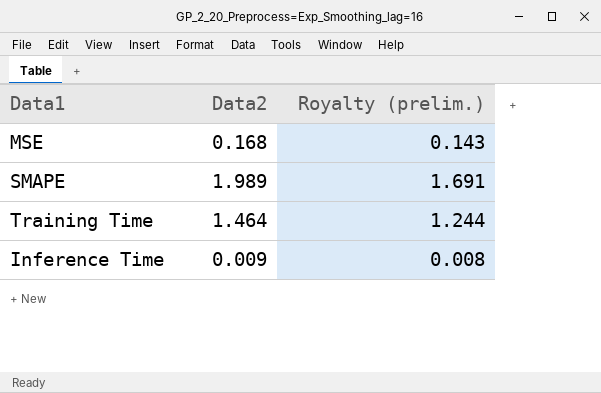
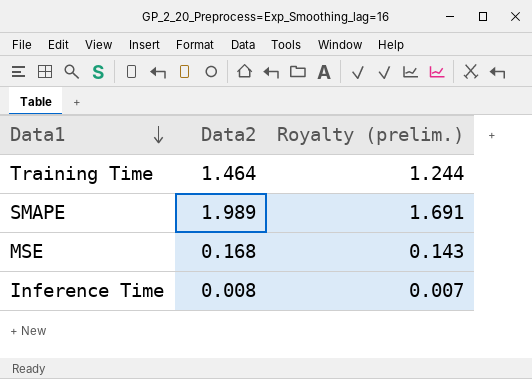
row order: none -> Data1 descending
Inference Time | Data2: 0.009 -> 0.008
Inference Time | Royalty (prelim.): 0.008 -> 0.007

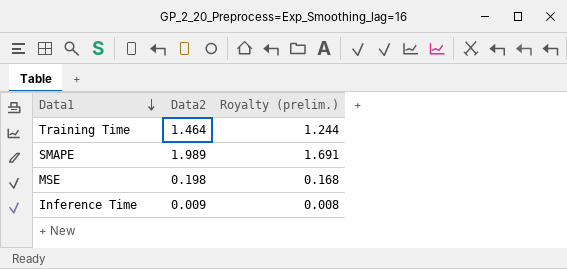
MSE | Data2: 0.168 -> 0.198
MSE | Royalty (prelim.): 0.143 -> 0.168
Inference Time | Data2: 0.008 -> 0.009
Inference Time | Royalty (prelim.): 0.007 -> 0.008

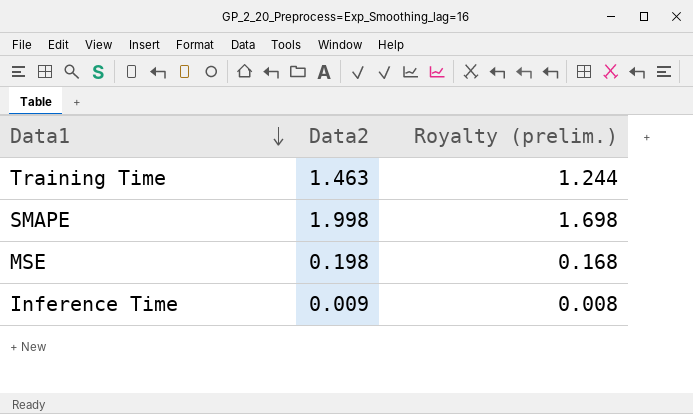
Training Time | Data2: 1.464 -> 1.463
SMAPE | Data2: 1.989 -> 1.998
SMAPE | Royalty (prelim.): 1.691 -> 1.698

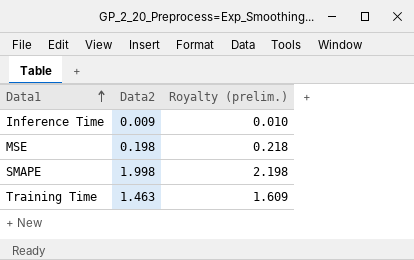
row order: Data1 descending -> Data1 ascending
column Royalty (prelim.) | formula: [Data2] * 0.85 -> [Data2] * 1.1

